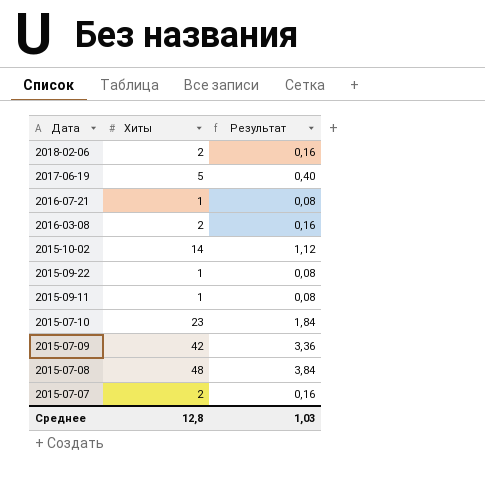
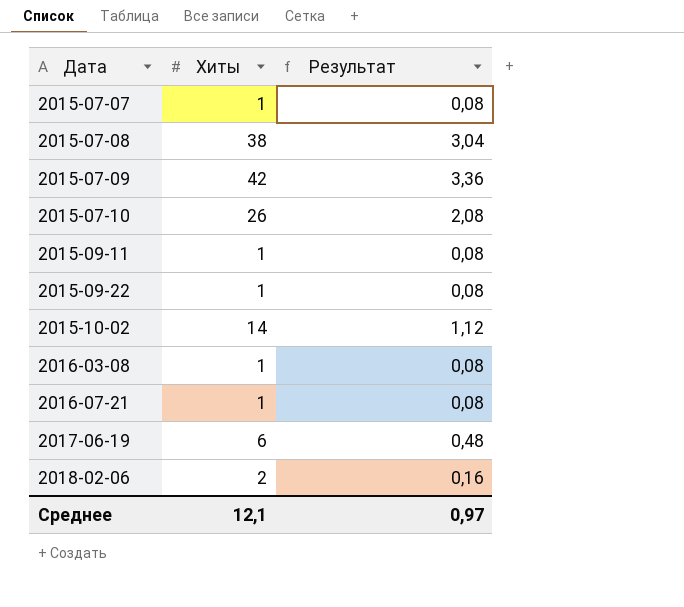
row order: Дата descending -> Дата ascending
2015-07-07 | Хиты: 2 -> 1
2015-07-07 | Результат: 0,16 -> 0,08
2015-07-08 | Хиты: 48 -> 38
2015-07-08 | Результат: 3,84 -> 3,04
2015-07-10 | Хиты: 23 -> 26
2015-07-10 | Результат: 1,84 -> 2,08
2016-03-08 | Хиты: 2 -> 1
2016-03-08 | Результат: 0,16 -> 0,08
2017-06-19 | Хиты: 5 -> 6
2017-06-19 | Результат: 0,40 -> 0,48
Среднее | Хиты: 12,8 -> 12,1
Среднее | Результат: 1,03 -> 0,97

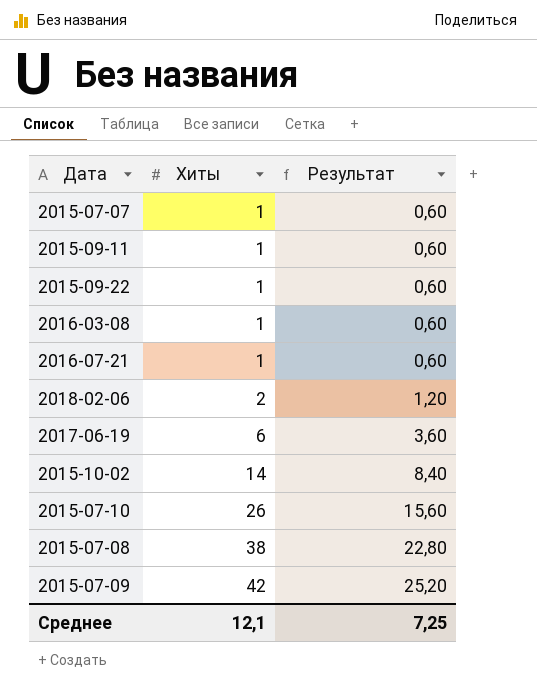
row order: Дата ascending -> Хиты ascending
column Результат | formula: [Хиты] * 0,08 -> [Хиты] * 0,6
Среднее | Результат: 0,97 -> 7,25

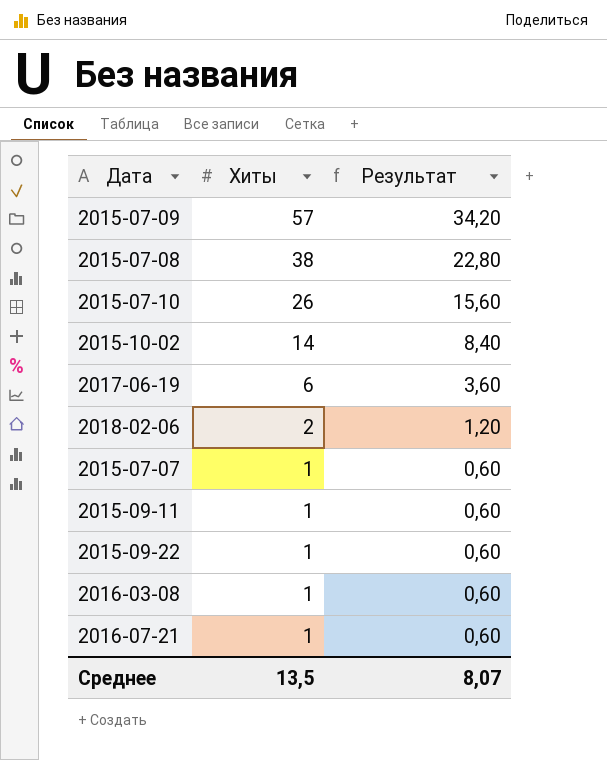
row order: Хиты ascending -> Хиты descending
2015-07-09 | Хиты: 42 -> 57
2015-07-09 | Результат: 25,20 -> 34,20
Среднее | Хиты: 12,1 -> 13,5
Среднее | Результат: 7,25 -> 8,07

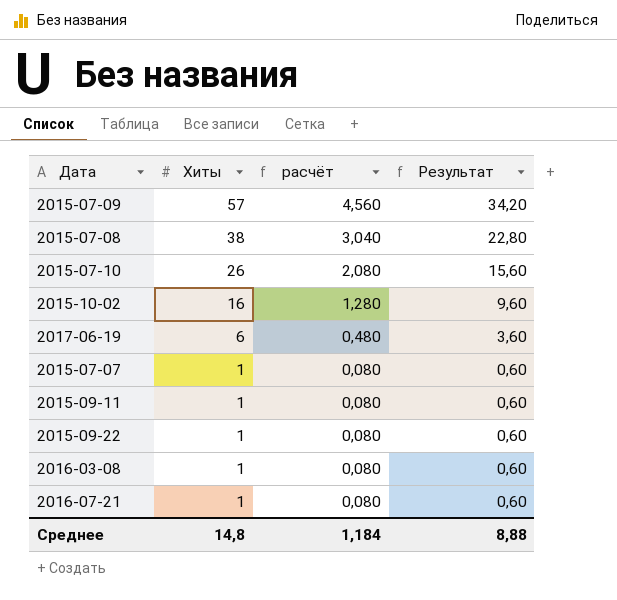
column расчёт | formula: none -> [Хиты] * 0,08
row 2018-02-06: 2 | 1,20 -> none
2015-10-02 | Хиты: 14 -> 16
2015-10-02 | Результат: 8,40 -> 9,60
Среднее | Хиты: 13,5 -> 14,8
Среднее | Результат: 8,07 -> 8,88

